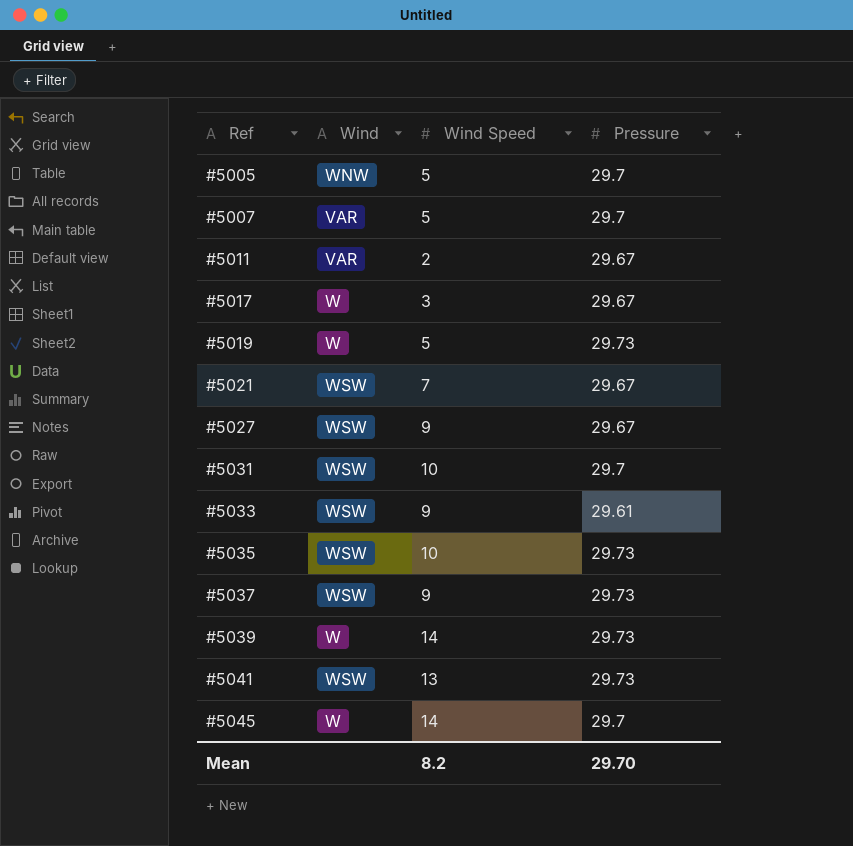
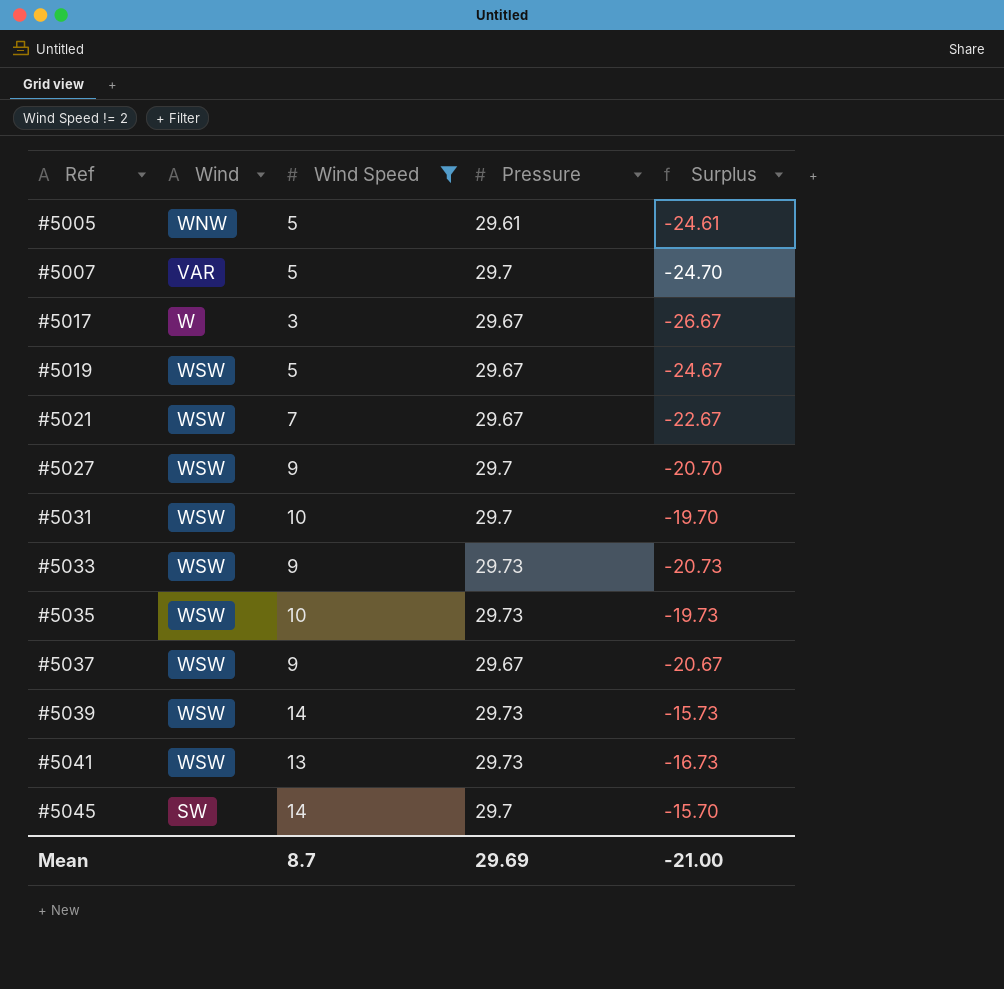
filter: none -> Wind Speed != 2
column Surplus | formula: none -> [Wind Speed] - [Pressure]
#5005 | Pressure: 29.7 -> 29.61
#5019 | Wind: W -> WSW
#5019 | Pressure: 29.73 -> 29.67
#5027 | Pressure: 29.67 -> 29.7
#5033 | Pressure: 29.61 -> 29.73
#5037 | Pressure: 29.73 -> 29.67
#5039 | Wind: W -> WSW
#5045 | Wind: W -> SW
Mean | Wind Speed: 8.2 -> 8.7
Mean | Pressure: 29.70 -> 29.69

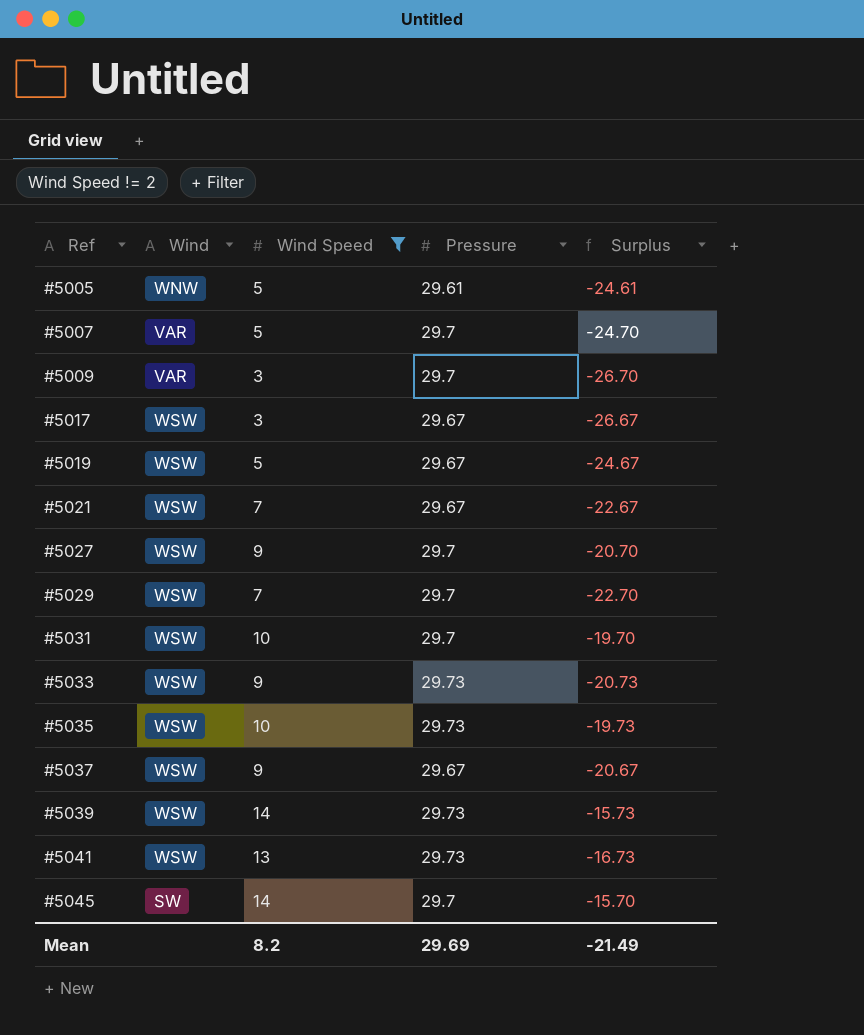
row #5009: none -> VAR | 3 | 29.7 | -26.70
#5017 | Wind: W -> WSW
row #5029: none -> WSW | 7 | 29.7 | -22.70
Mean | Wind Speed: 8.7 -> 8.2
Mean | Surplus: -21.00 -> -21.49

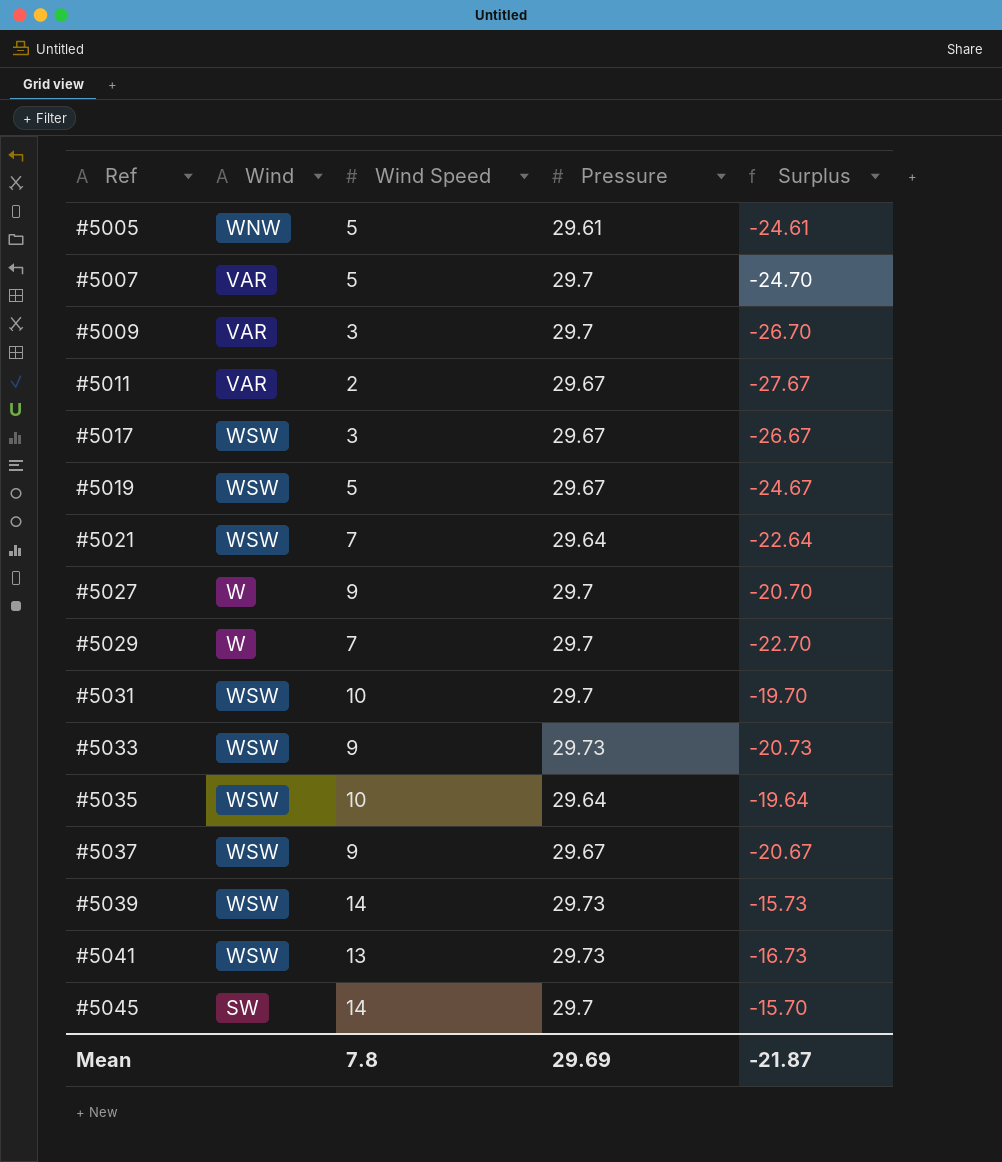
filter: Wind Speed != 2 -> none
#5021 | Pressure: 29.67 -> 29.64
#5021 | Surplus: -22.67 -> -22.64
#5027 | Wind: WSW -> W
#5029 | Wind: WSW -> W
#5035 | Pressure: 29.73 -> 29.64
#5035 | Surplus: -19.73 -> -19.64
Mean | Wind Speed: 8.2 -> 7.8
Mean | Surplus: -21.49 -> -21.87

